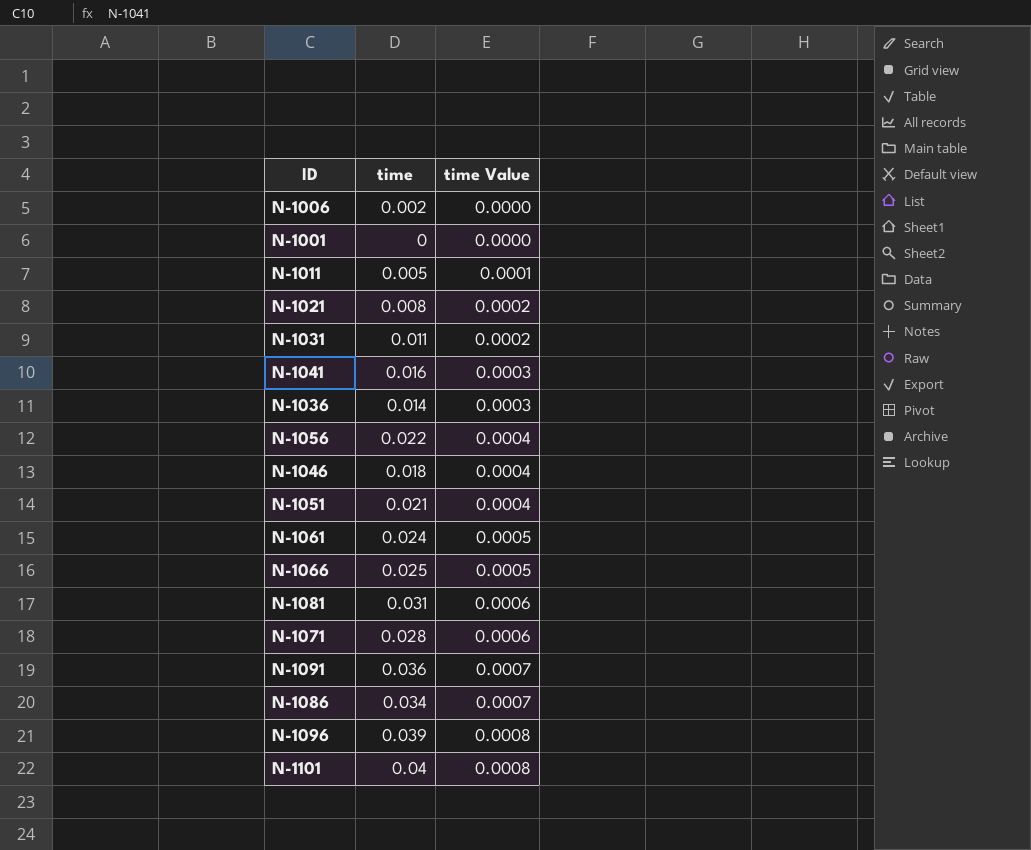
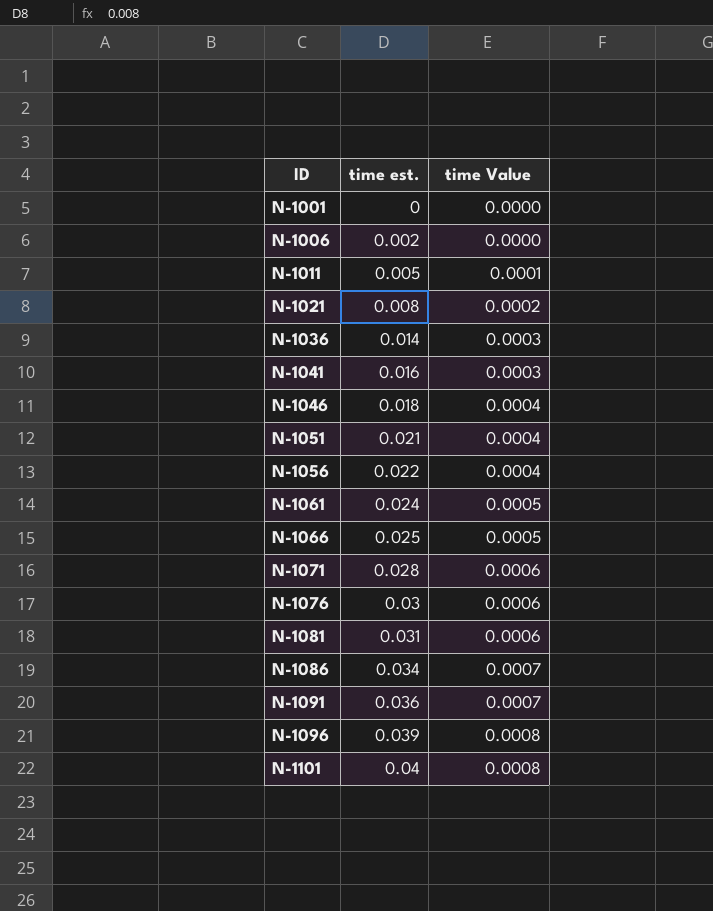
row order: time Value ascending -> ID ascending
column name: time -> time est.
row N-1031: 0.011 | 0.0002 -> none
row N-1076: none -> 0.03 | 0.0006

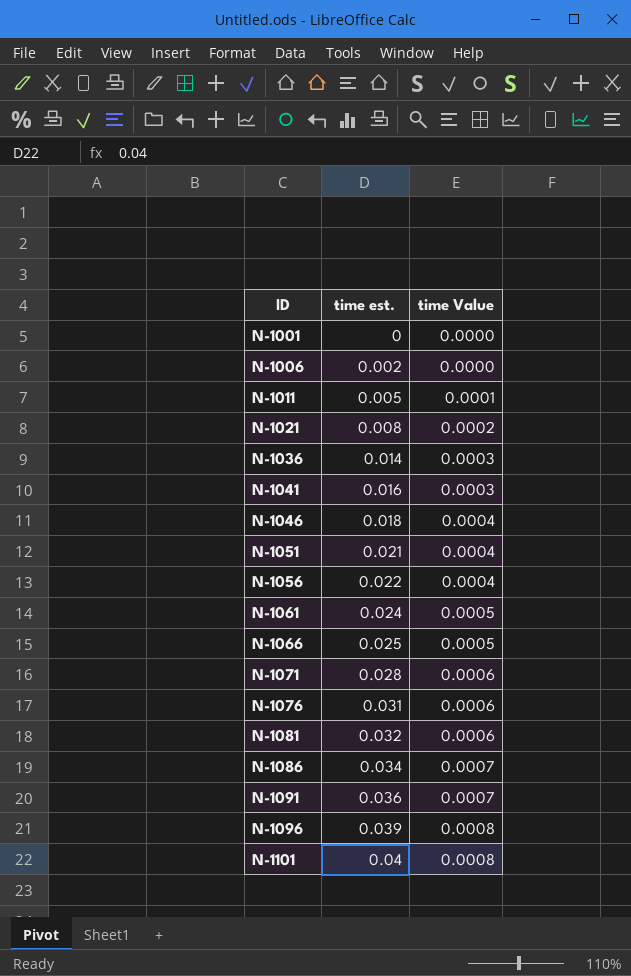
N-1076 | time est.: 0.03 -> 0.031
N-1081 | time est.: 0.031 -> 0.032

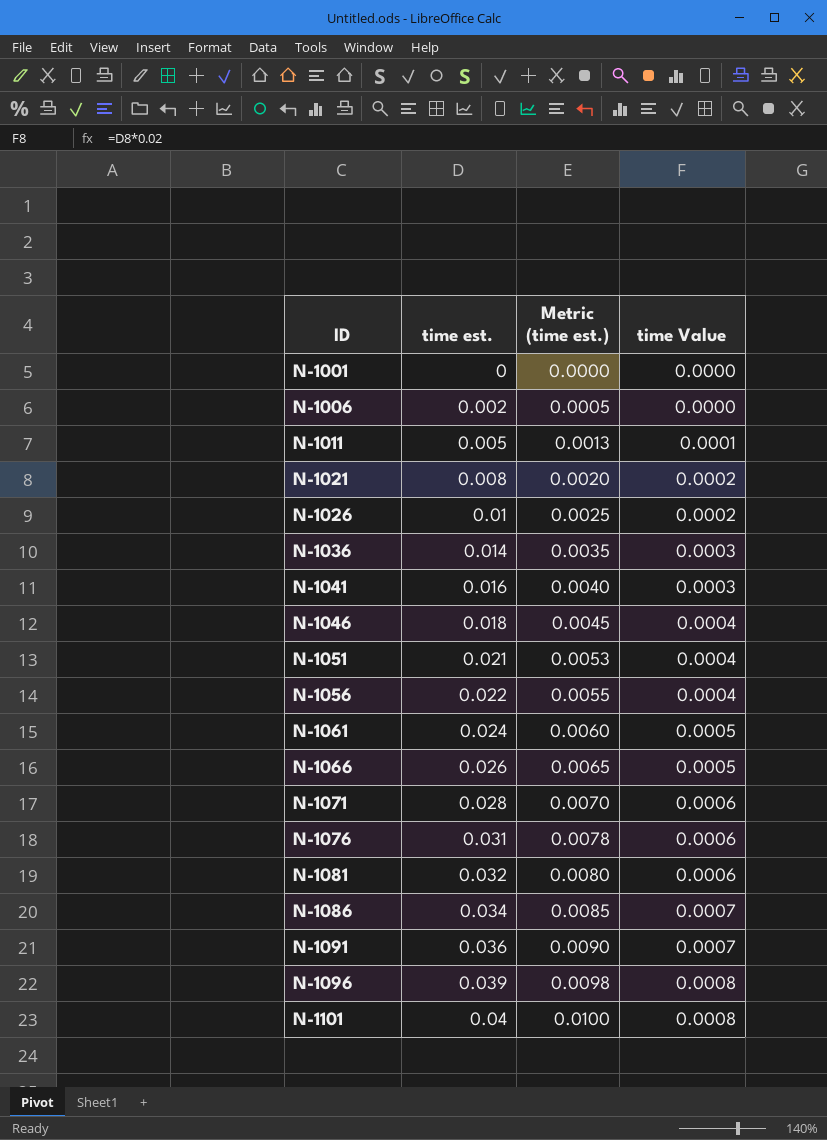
column Metric (time est.) | formula: none -> [time est.] * 0.25
row N-1026: none -> 0.01 | 0.0025 | 0.0002
N-1066 | time est.: 0.025 -> 0.026

